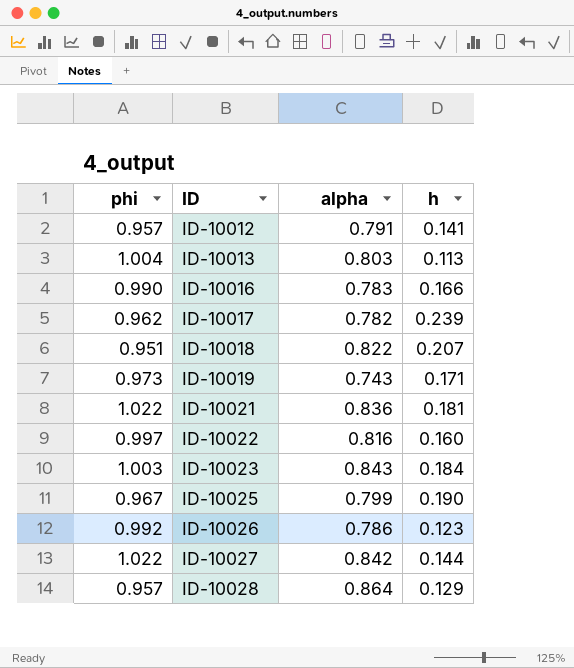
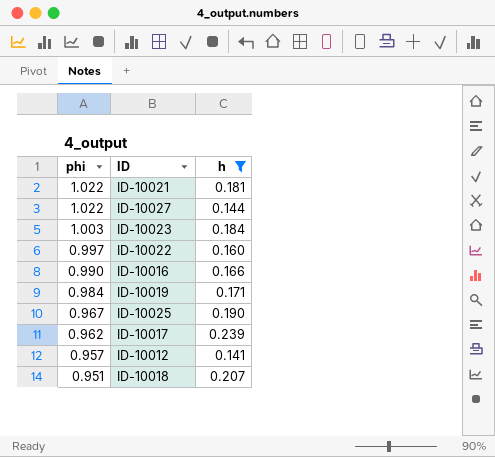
filter: none -> h >= 0.141
row order: ID ascending -> phi descending
column alpha | position: 3 -> none
ID-10019 | phi: 0.973 -> 0.984

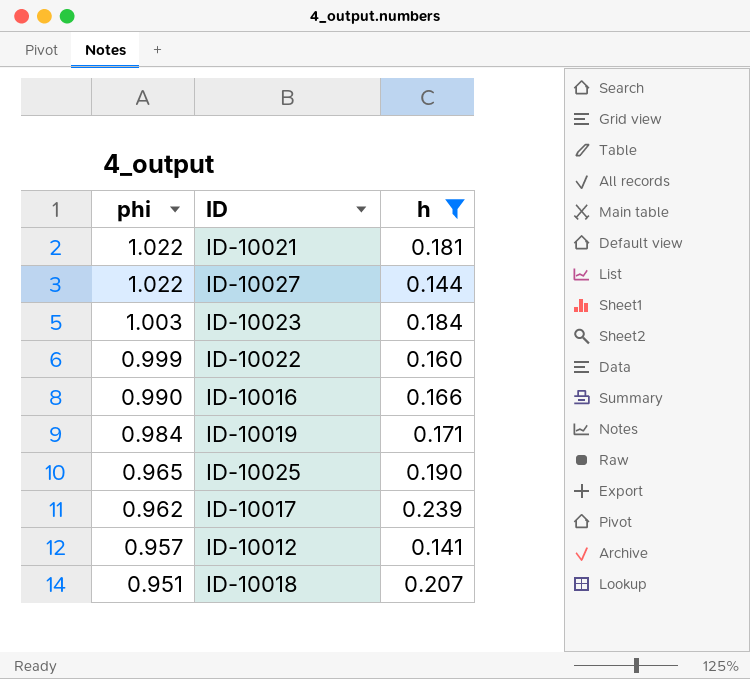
ID-10022 | phi: 0.997 -> 0.999
ID-10025 | phi: 0.967 -> 0.965

